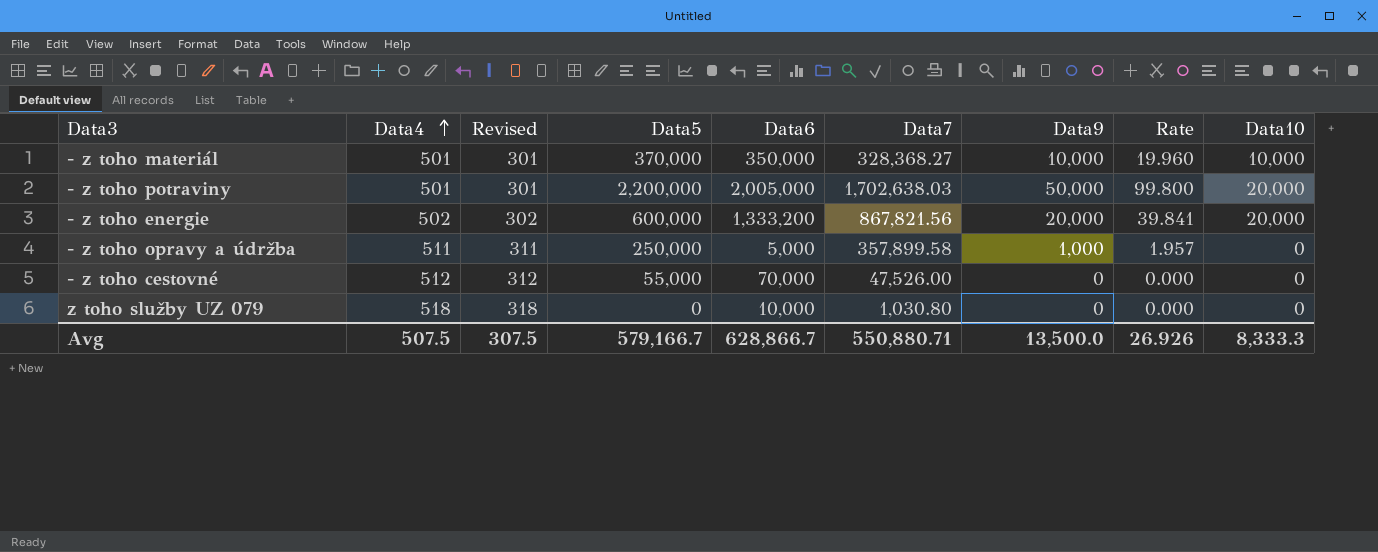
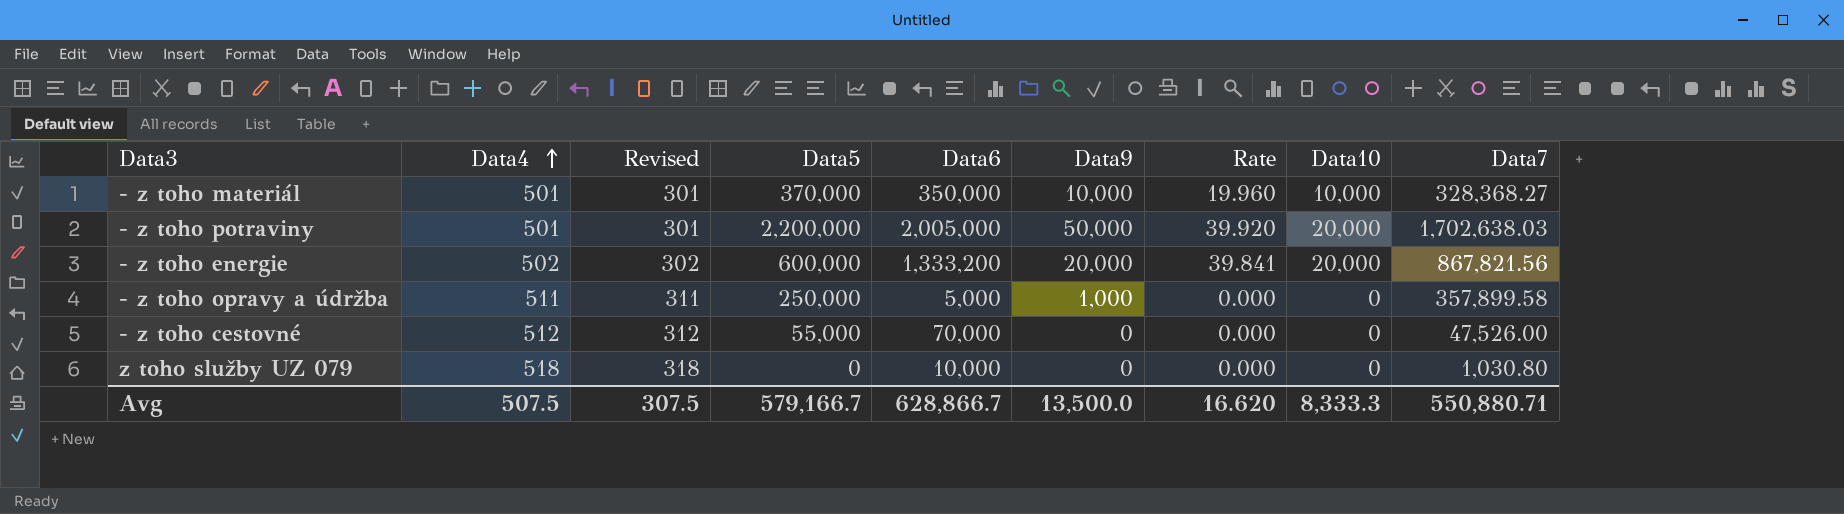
column Rate | formula: [Data9] / [Data4] -> [Data10] / [Data4]
column Data7 | position: 6 -> 9
Avg | Rate: 26.926 -> 16.620

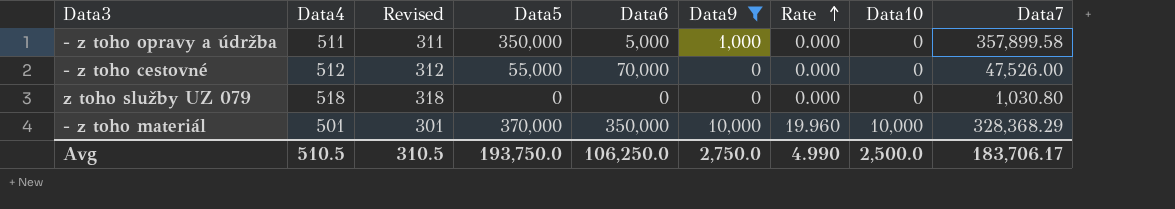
filter: none -> Data9 <= 10,000
row order: Data4 ascending -> Rate ascending
- z toho opravy a údržba | Data5: 250,000 -> 350,000
z toho služby UZ 079 | Data6: 10,000 -> 0
- z toho materiál | Data7: 328,368.27 -> 328,368.29
Avg | Data4: 507.5 -> 510.5
Avg | Revised: 307.5 -> 310.5
Avg | Data5: 579,166.7 -> 193,750.0
Avg | Data6: 628,866.7 -> 106,250.0
Avg | Data9: 13,500.0 -> 2,750.0
Avg | Rate: 16.620 -> 4.990
Avg | Data10: 8,333.3 -> 2,500.0
Avg | Data7: 550,880.71 -> 183,706.17

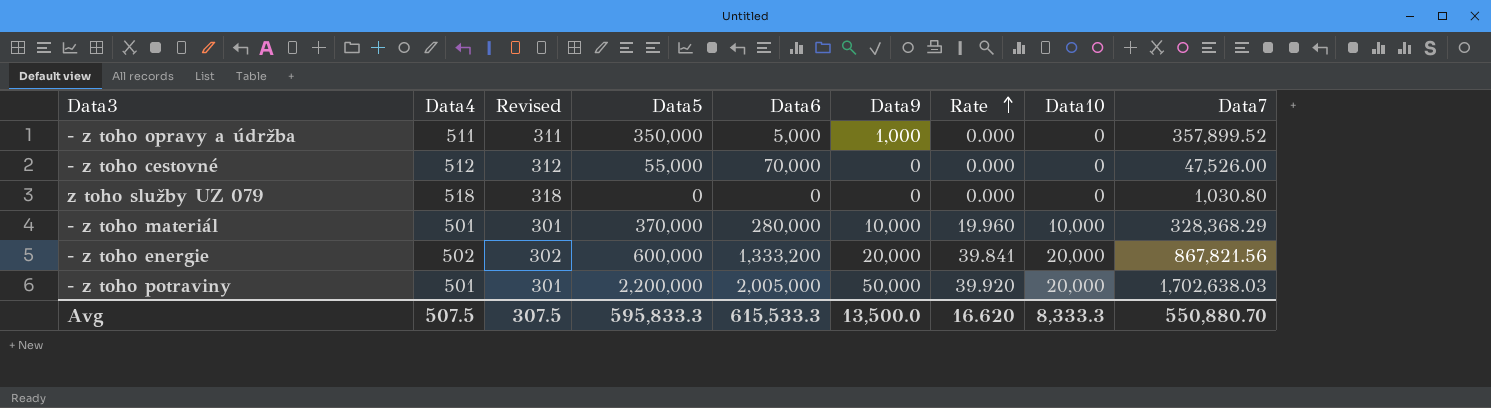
filter: Data9 <= 10,000 -> none
- z toho opravy a údržba | Data7: 357,899.58 -> 357,899.52
- z toho materiál | Data6: 350,000 -> 280,000
Avg | Data4: 510.5 -> 507.5
Avg | Revised: 310.5 -> 307.5
Avg | Data5: 193,750.0 -> 595,833.3
Avg | Data6: 106,250.0 -> 615,533.3
Avg | Data9: 2,750.0 -> 13,500.0
Avg | Rate: 4.990 -> 16.620
Avg | Data10: 2,500.0 -> 8,333.3
Avg | Data7: 183,706.17 -> 550,880.70

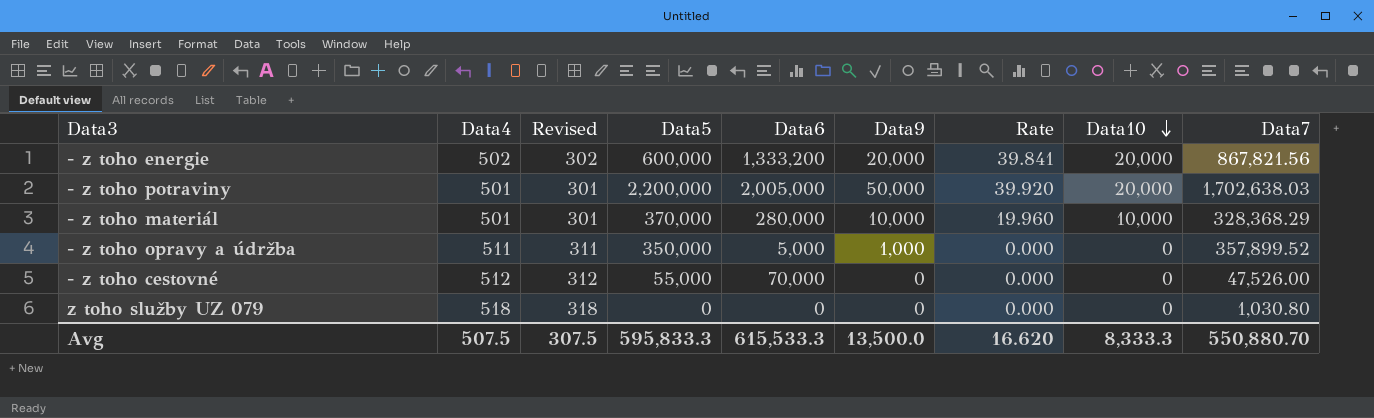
row order: Rate ascending -> Data10 descending

